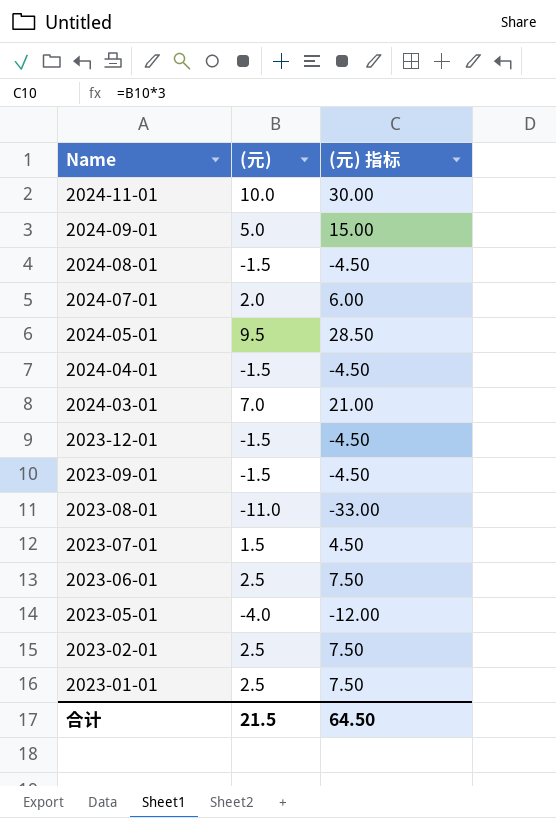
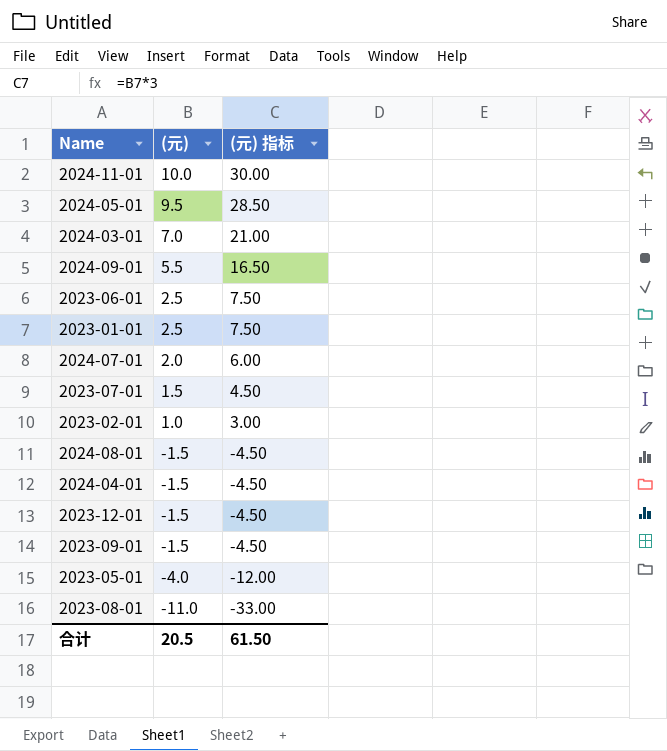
row order: Name descending -> (元) descending
2024-09-01 | (元): 5.0 -> 5.5
2024-09-01 | (元) 指标: 15.00 -> 16.50
2023-02-01 | (元): 2.5 -> 1.0
2023-02-01 | (元) 指标: 7.50 -> 3.00
合计 | (元): 21.5 -> 20.5
合计 | (元) 指标: 64.50 -> 61.50

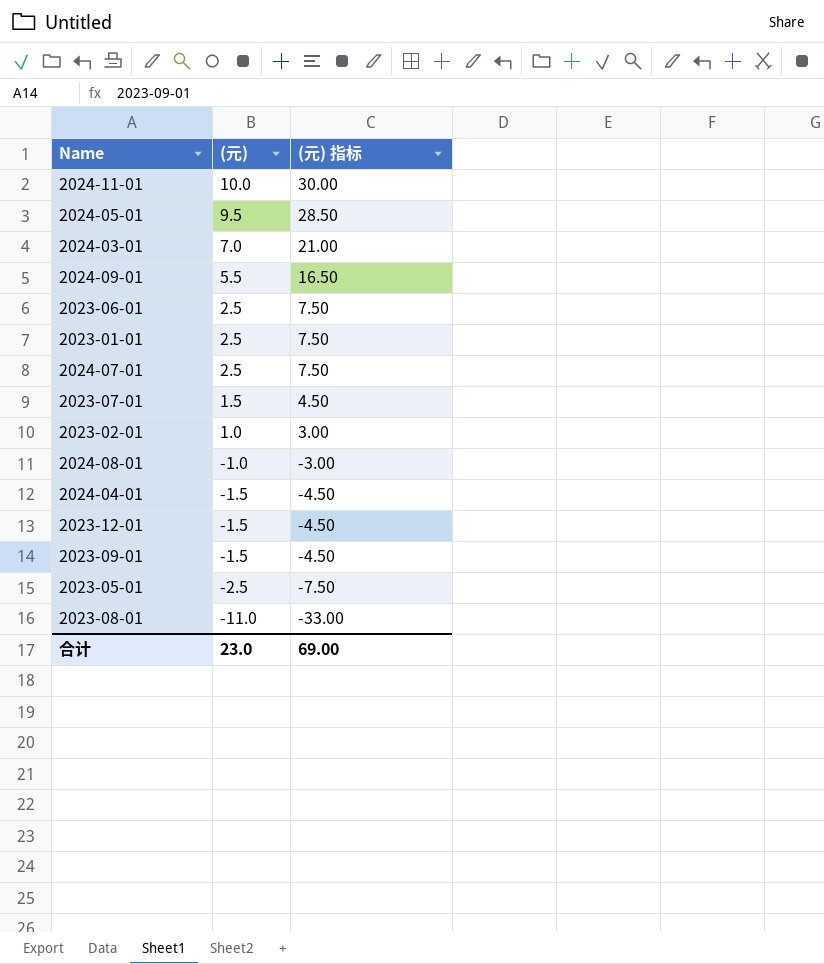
2024-07-01 | (元): 2.0 -> 2.5
2024-07-01 | (元) 指标: 6.00 -> 7.50
2024-08-01 | (元): -1.5 -> -1.0
2024-08-01 | (元) 指标: -4.50 -> -3.00
2023-05-01 | (元): -4.0 -> -2.5
2023-05-01 | (元) 指标: -12.00 -> -7.50
合计 | (元): 20.5 -> 23.0
合计 | (元) 指标: 61.50 -> 69.00

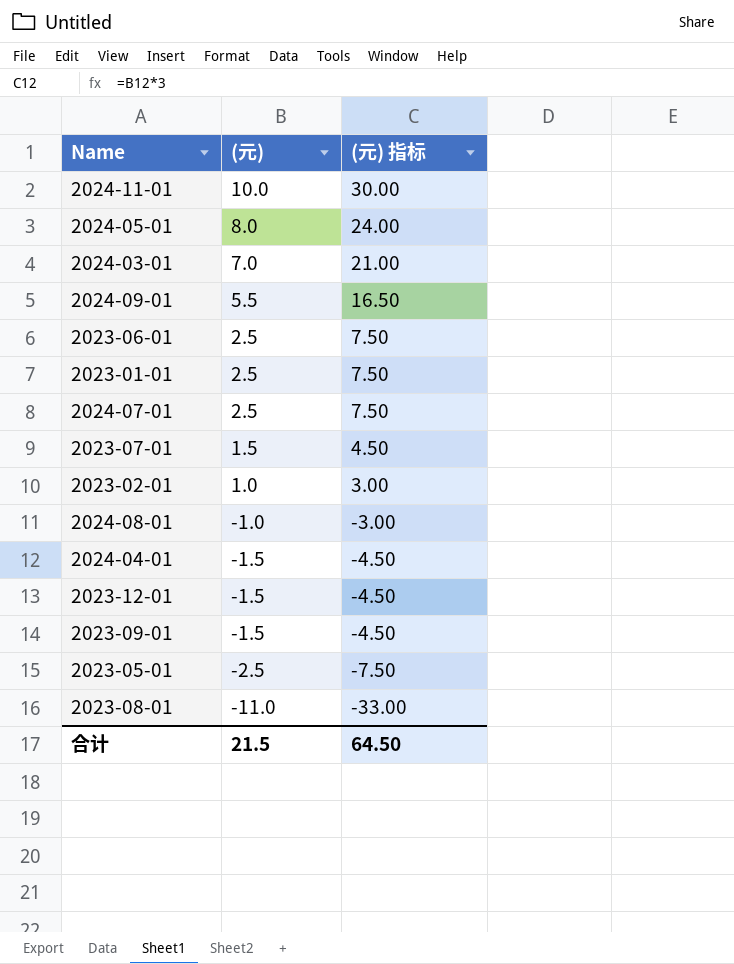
2024-05-01 | (元): 9.5 -> 8.0
2024-05-01 | (元) 指标: 28.50 -> 24.00
合计 | (元): 23.0 -> 21.5
合计 | (元) 指标: 69.00 -> 64.50

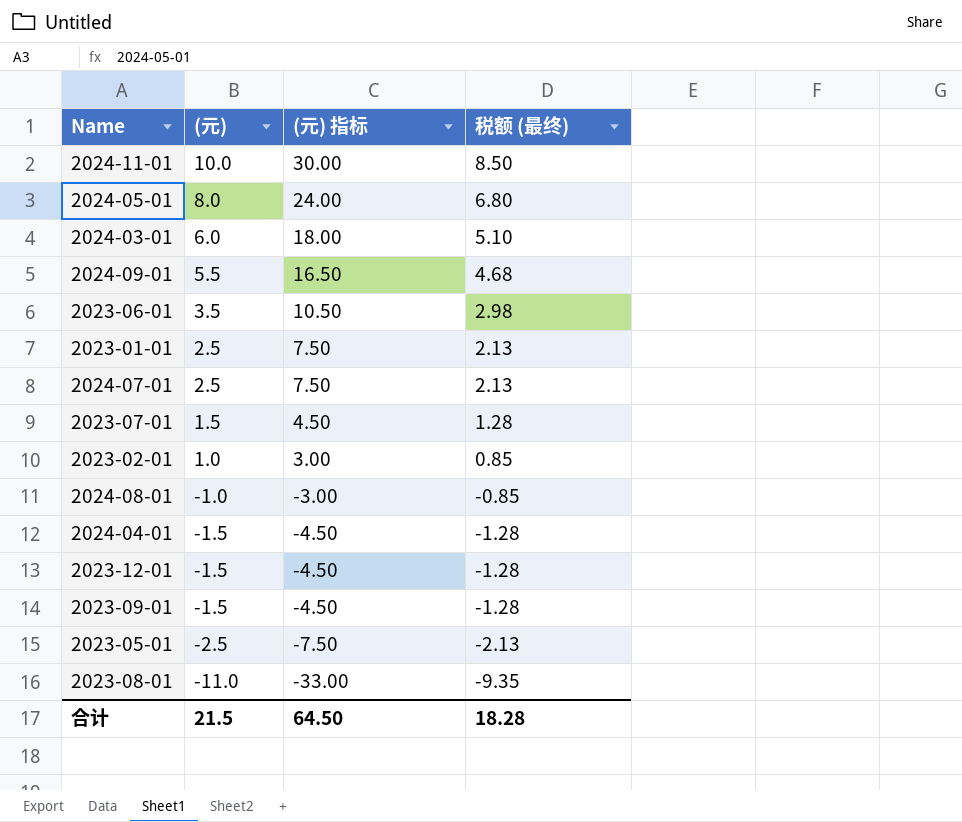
column 税额 (最终) | formula: none -> [(元)] * 0.85
2024-03-01 | (元): 7.0 -> 6.0
2024-03-01 | (元) 指标: 21.00 -> 18.00
2023-06-01 | (元): 2.5 -> 3.5
2023-06-01 | (元) 指标: 7.50 -> 10.50

